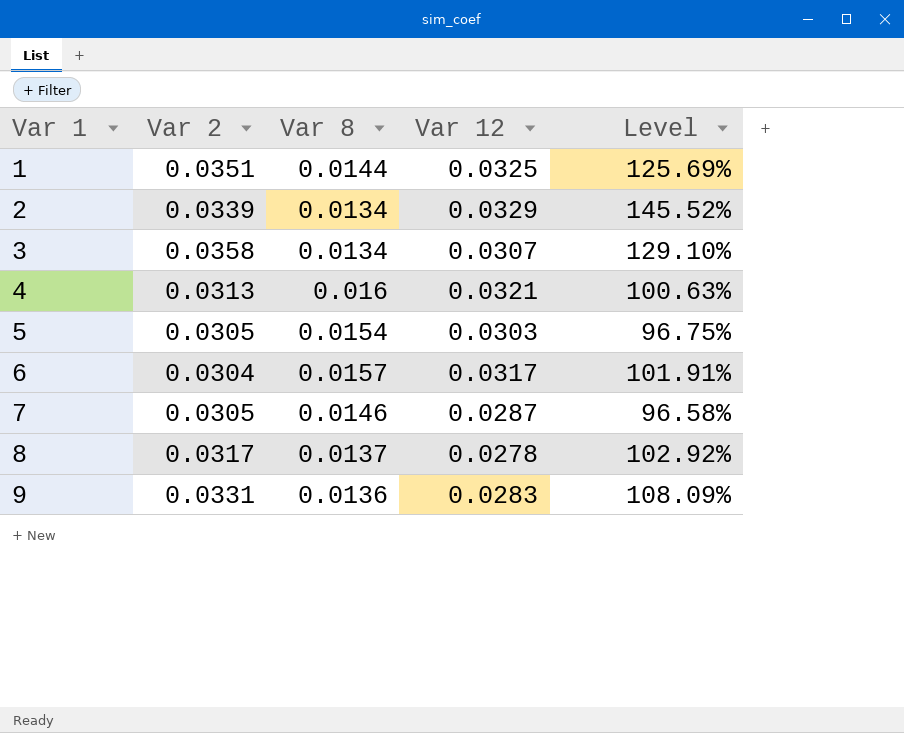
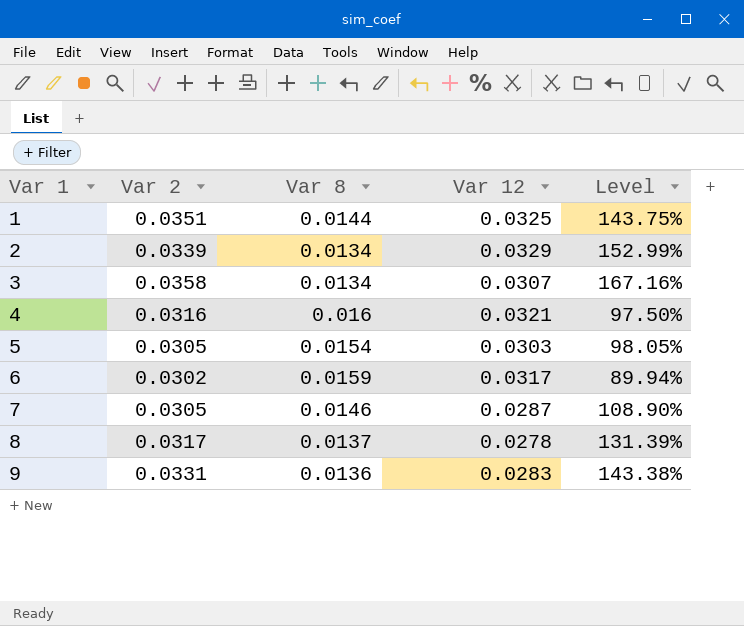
column Level | formula: ([Var 12] - [Var 8]) / [Var 8] -> ([Var 2] - [Var 8]) / [Var 8]
4 | Var 2: 0.0313 -> 0.0316
6 | Var 2: 0.0304 -> 0.0302
6 | Var 8: 0.0157 -> 0.0159

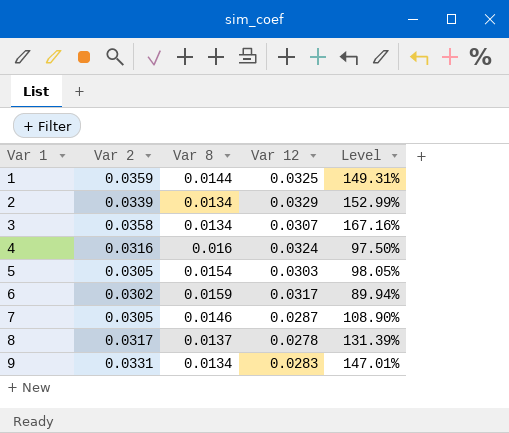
1 | Var 2: 0.0351 -> 0.0359
1 | Level: 143.75% -> 149.31%
4 | Var 12: 0.0321 -> 0.0324
9 | Var 8: 0.0136 -> 0.0134
9 | Level: 143.38% -> 147.01%

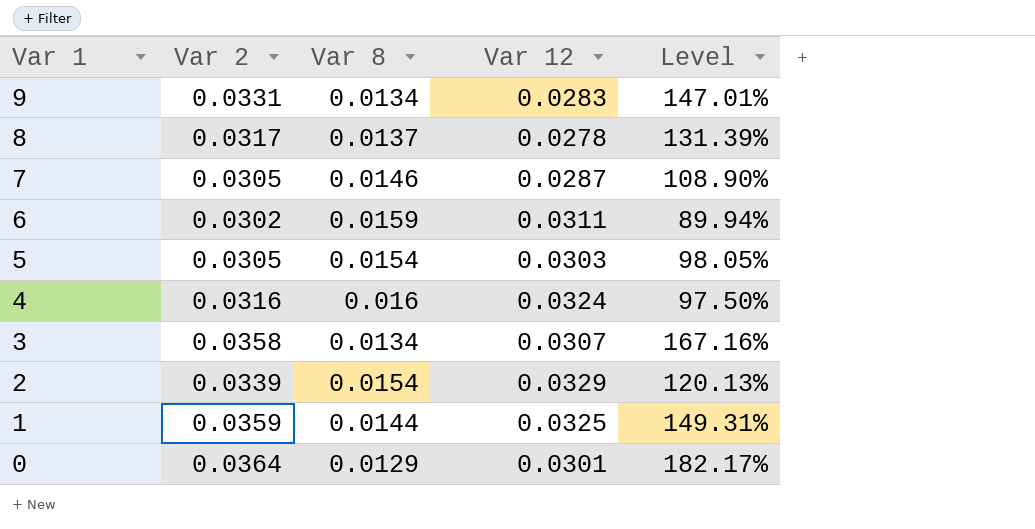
row order: Var 1 ascending -> Var 1 descending
6 | Var 12: 0.0317 -> 0.0311
2 | Var 8: 0.0134 -> 0.0154
2 | Level: 152.99% -> 120.13%
row 0: none -> 0.0364 | 0.0129 | 0.0301 | 182.17%

